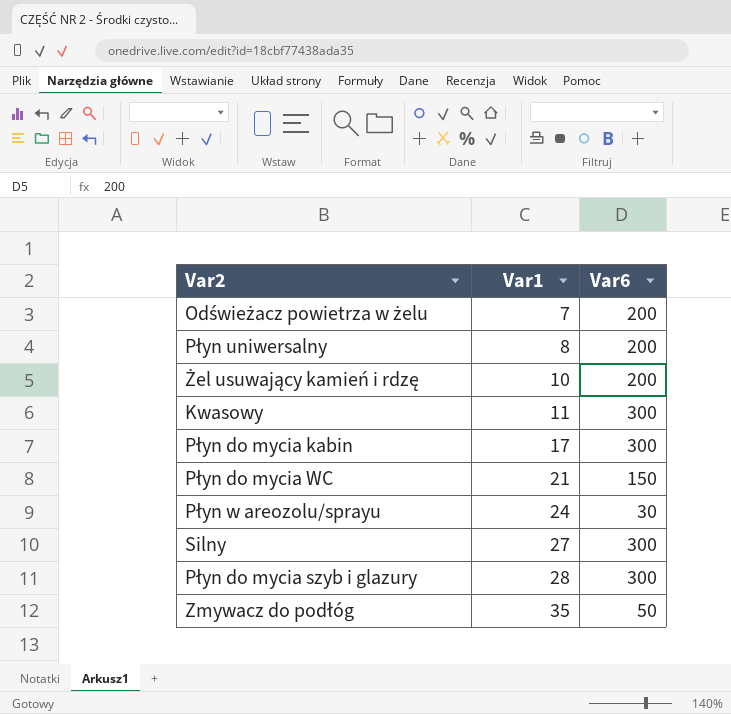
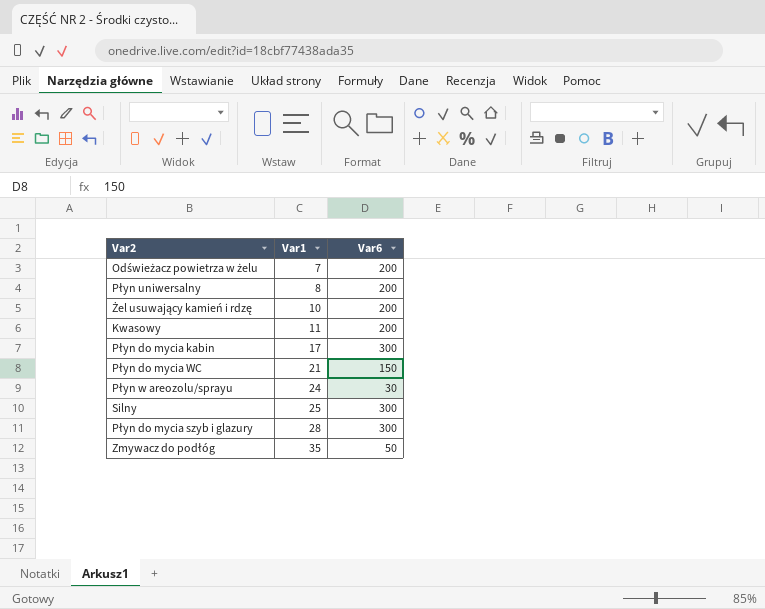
Kwasowy | Var6: 300 -> 200
Silny | Var1: 27 -> 25

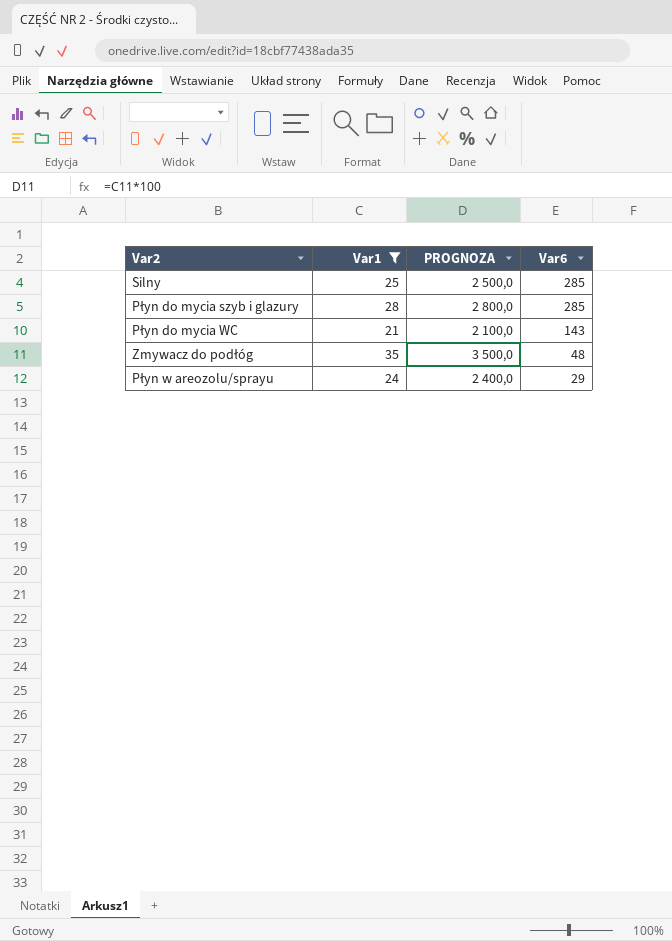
filter: none -> Var1 >= 21
row order: Var1 ascending -> Var6 descending
column PROGNOZA | formula: none -> [Var1] * 100
Silny | Var6: 300 -> 285
Płyn do mycia szyb i glazury | Var6: 300 -> 285
Płyn do mycia WC | Var6: 150 -> 143
Zmywacz do podłóg | Var6: 50 -> 48
Płyn w areozolu/sprayu | Var6: 30 -> 29

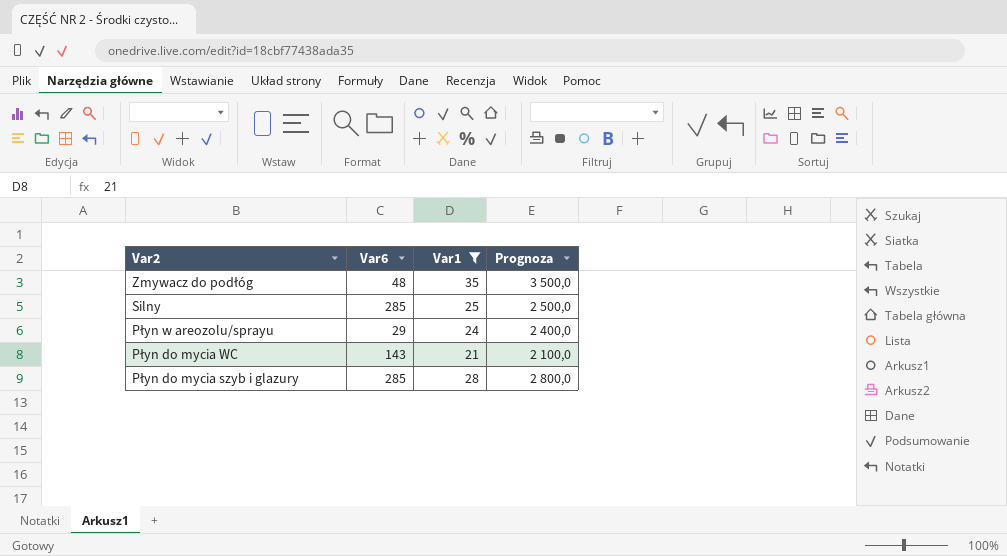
row order: Var6 descending -> Var2 descending
column Var6 | position: 4 -> 2
column name: PROGNOZA -> Prognoza

